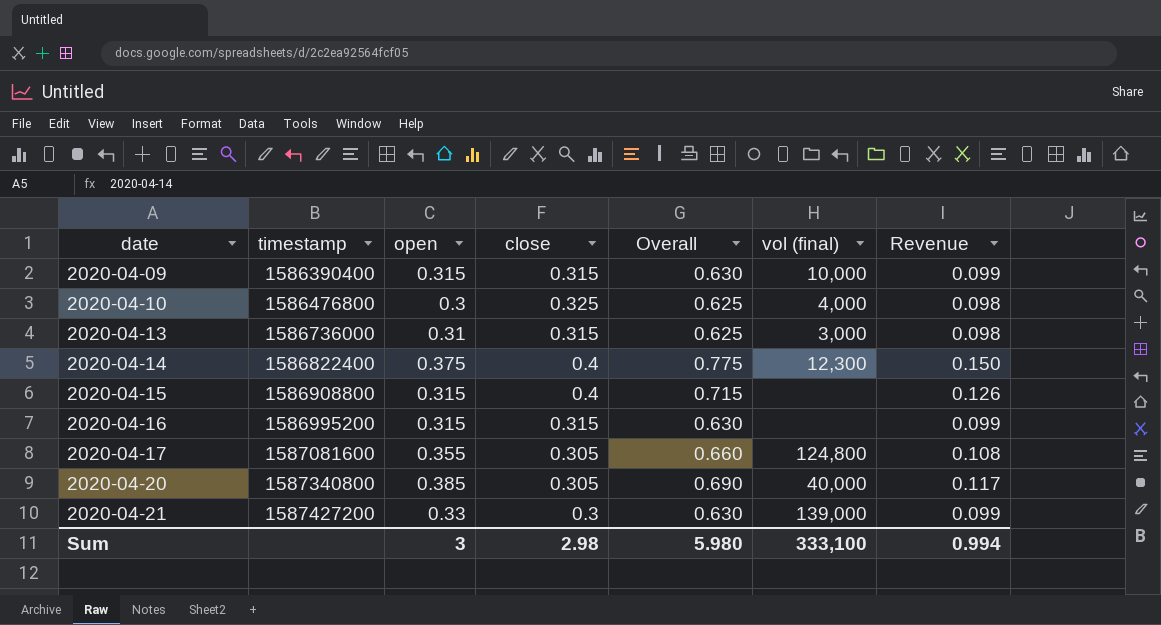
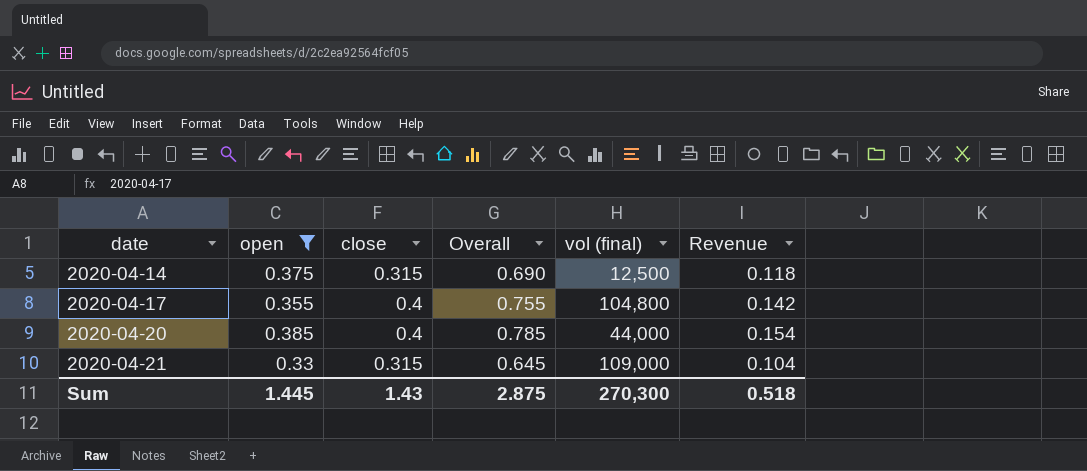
filter: none -> open >= 0.33
column timestamp | position: 2 -> none
2020-04-14 | close: 0.4 -> 0.315
2020-04-14 | Overall: 0.775 -> 0.690
2020-04-14 | vol (final): 12,300 -> 12,500
2020-04-14 | Revenue: 0.150 -> 0.118
2020-04-17 | close: 0.305 -> 0.4
2020-04-17 | Overall: 0.660 -> 0.755
2020-04-17 | vol (final): 124,800 -> 104,800
2020-04-17 | Revenue: 0.108 -> 0.142
2020-04-20 | close: 0.305 -> 0.4
2020-04-20 | Overall: 0.690 -> 0.785
2020-04-20 | vol (final): 40,000 -> 44,000
2020-04-20 | Revenue: 0.117 -> 0.154
2020-04-21 | close: 0.3 -> 0.315
2020-04-21 | Overall: 0.630 -> 0.645
2020-04-21 | vol (final): 139,000 -> 109,000
2020-04-21 | Revenue: 0.099 -> 0.104
Sum | open: 3 -> 1.445
Sum | close: 2.98 -> 1.43
Sum | Overall: 5.980 -> 2.875
Sum | vol (final): 333,100 -> 270,300
Sum | Revenue: 0.994 -> 0.518

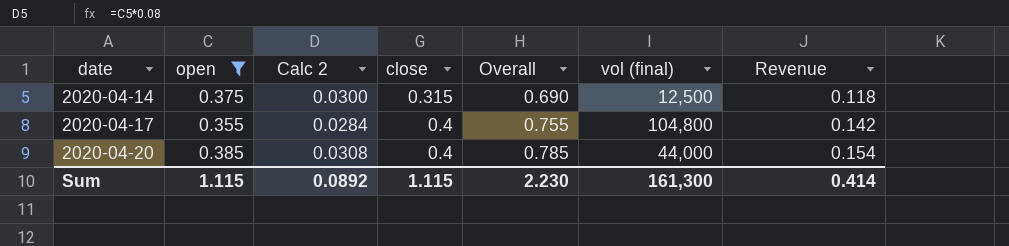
column Calc 2 | formula: none -> [open] * 0.08
row 2020-04-21: 0.33 | 0.315 | 0.645 | 109,000 | 0.104 -> none
Sum | open: 1.445 -> 1.115
Sum | close: 1.43 -> 1.115
Sum | Overall: 2.875 -> 2.230
Sum | vol (final): 270,300 -> 161,300
Sum | Revenue: 0.518 -> 0.414

